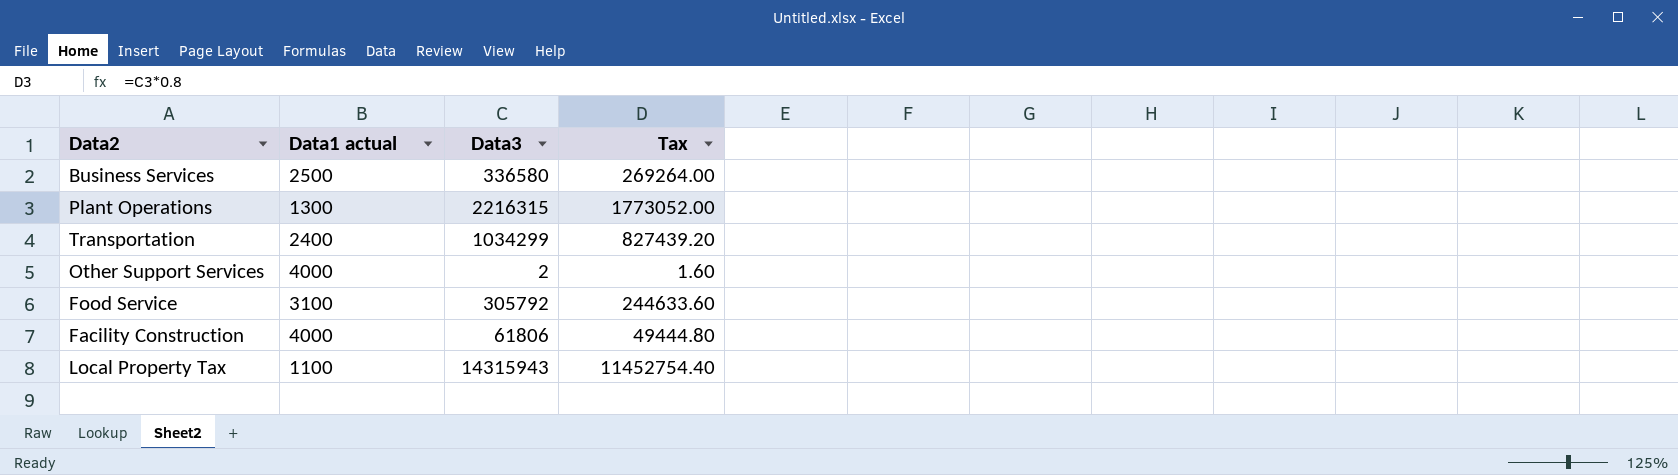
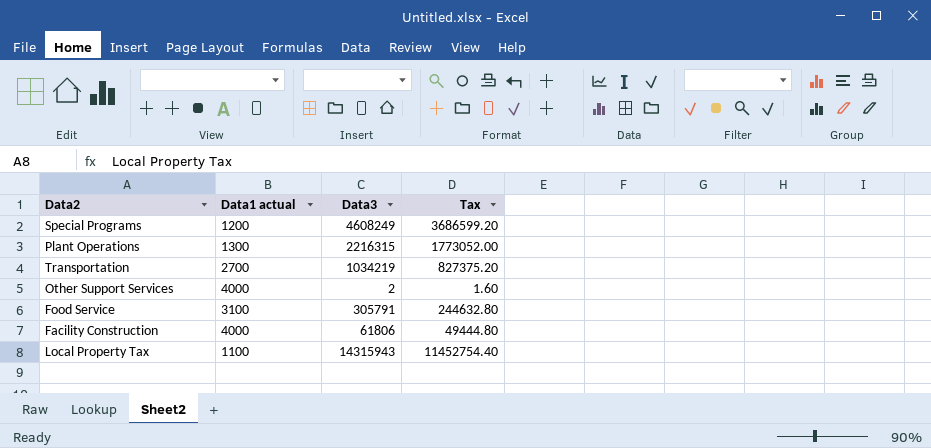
row Business Services: 2500 | 336580 | 269264.00 -> none
row Special Programs: none -> 1200 | 4608249 | 3686599.20
Transportation | Data1 actual: 2400 -> 2700
Transportation | Data3: 1034299 -> 1034219
Transportation | Tax: 827439.20 -> 827375.20
Food Service | Data3: 305792 -> 305791
Food Service | Tax: 244633.60 -> 244632.80

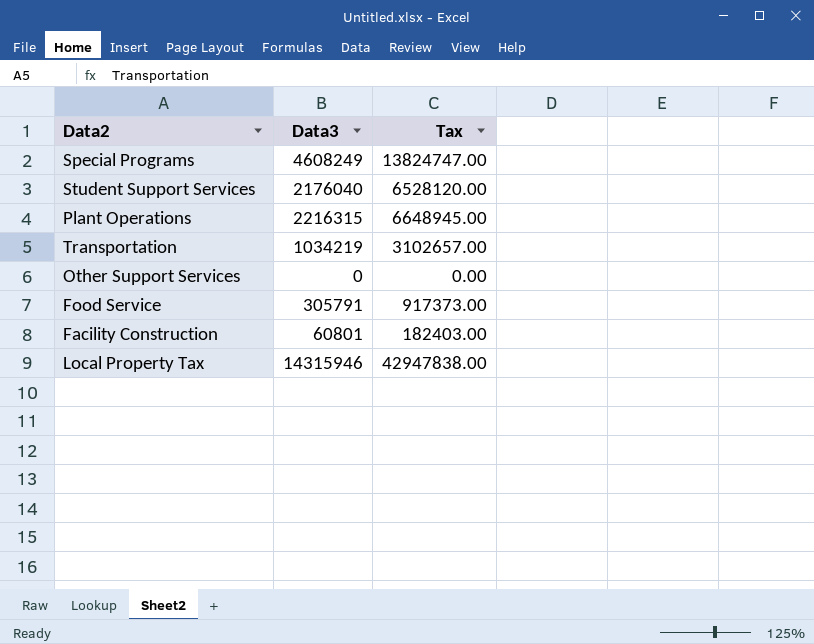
column Data1 actual | position: 2 -> none
column Tax | formula: [Data3] * 0.8 -> [Data3] * 3
row Student Support Services: none -> 2176040 | 6528120.00
Other Support Services | Data3: 2 -> 0
Facility Construction | Data3: 61806 -> 60801
Local Property Tax | Data3: 14315943 -> 14315946

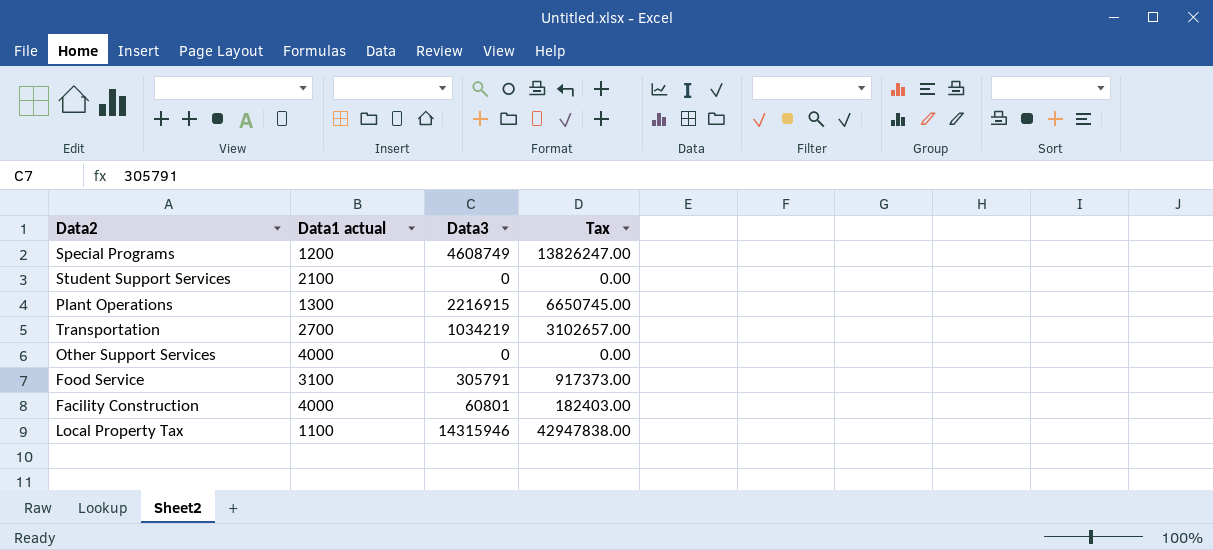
column Data1 actual | position: none -> 2
Special Programs | Data3: 4608249 -> 4608749
Special Programs | Tax: 13824747.00 -> 13826247.00
Student Support Services | Data3: 2176040 -> 0
Student Support Services | Tax: 6528120.00 -> 0.00
Plant Operations | Data3: 2216315 -> 2216915
Plant Operations | Tax: 6648945.00 -> 6650745.00

